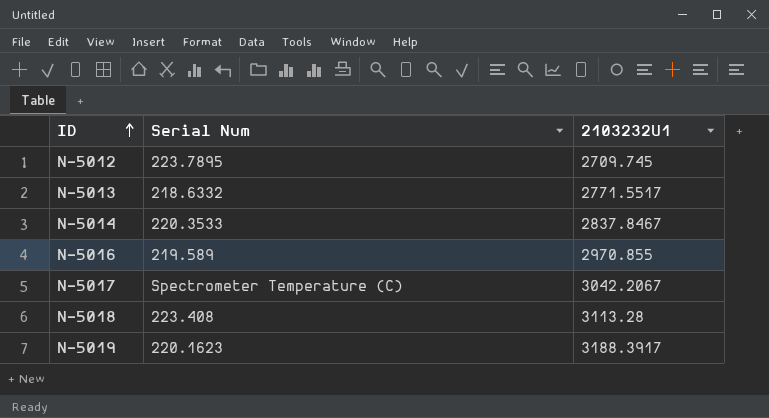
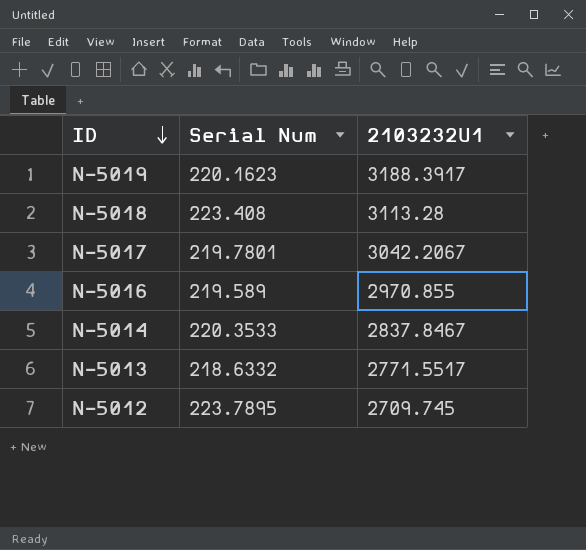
row order: ID ascending -> ID descending
N-5017 | Serial Num: Spectrometer Temperature (C) -> 219.7801

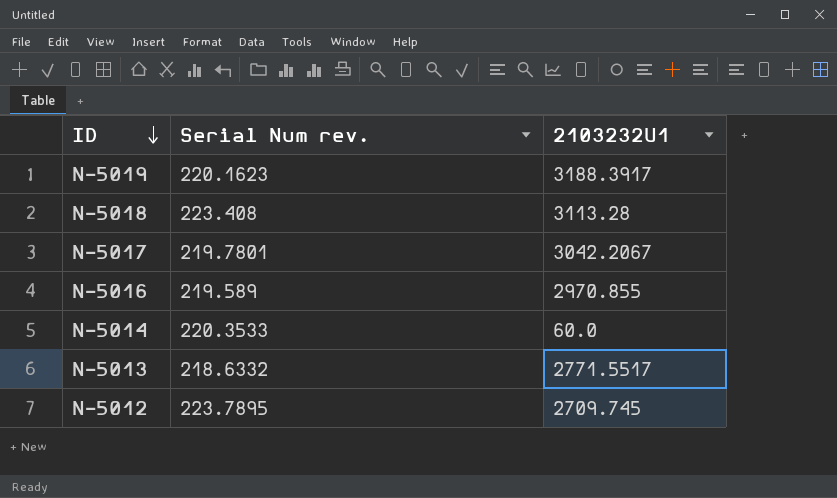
column name: Serial Num -> Serial Num rev.
N-5014 | 2103232U1: 2837.8467 -> 60.0

